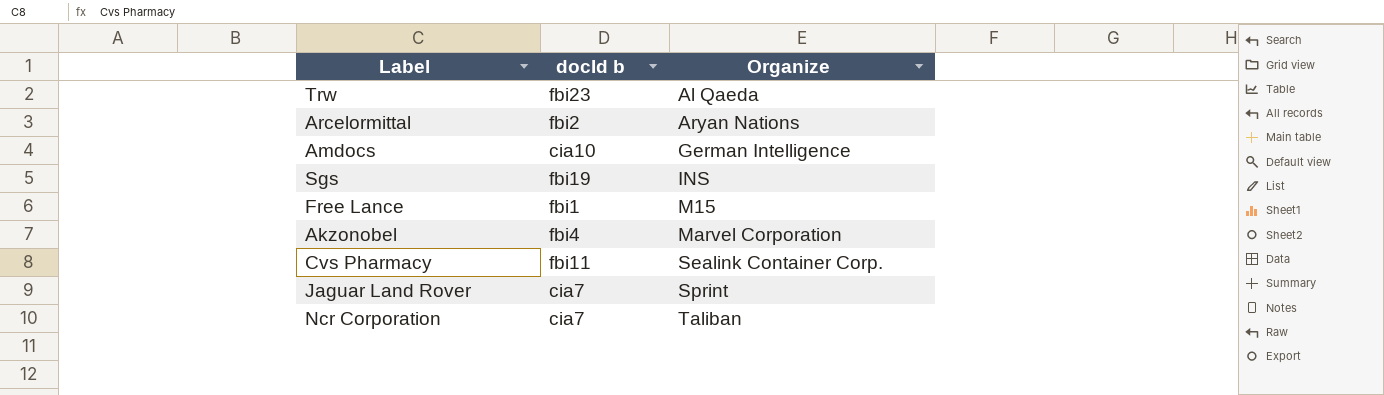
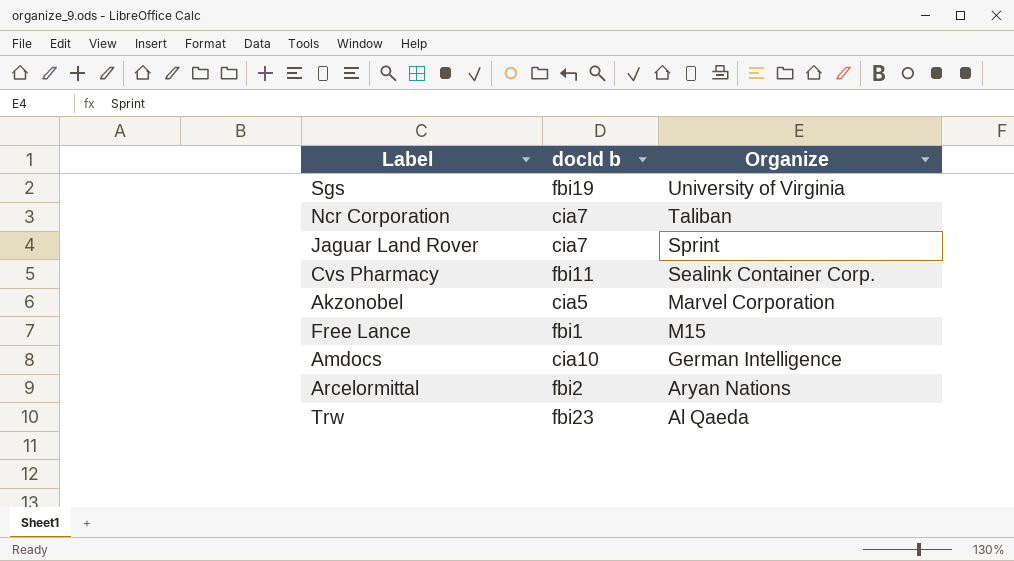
row order: Organize ascending -> Organize descending
Sgs | Organize: INS -> University of Virginia
Akzonobel | docId b: fbi4 -> cia5

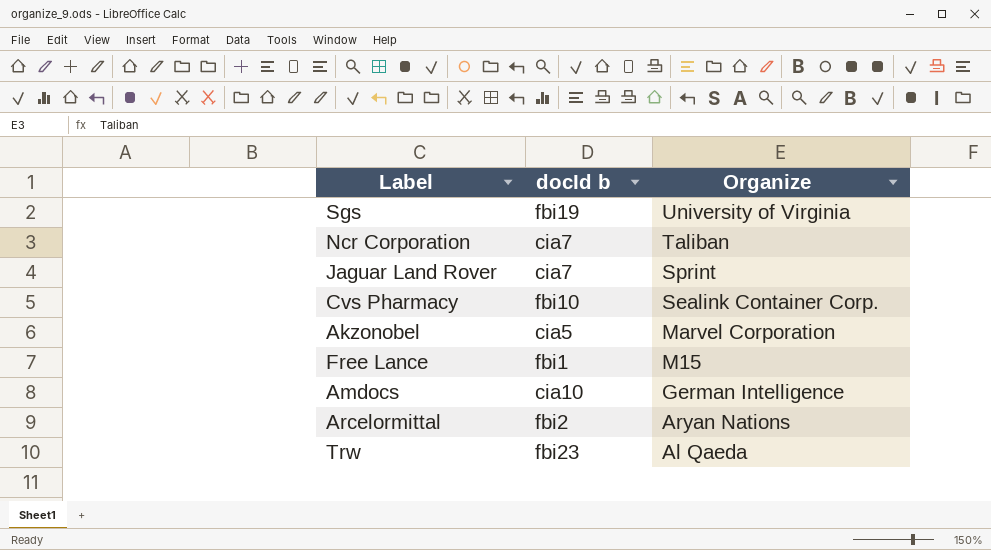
Cvs Pharmacy | docId b: fbi11 -> fbi10

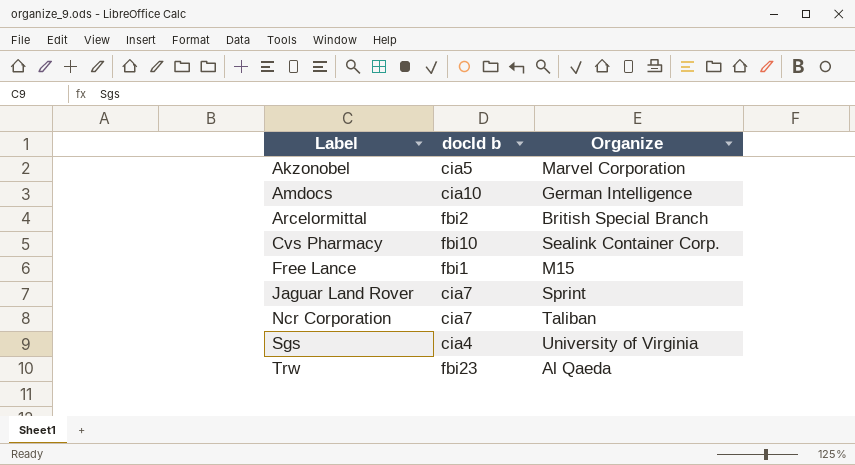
row order: Organize descending -> Label ascending
Arcelormittal | Organize: Aryan Nations -> British Special Branch
Sgs | docId b: fbi19 -> cia4

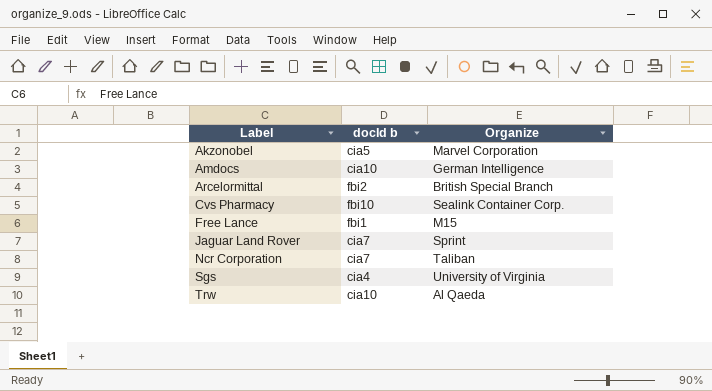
Trw | docId b: fbi23 -> cia10

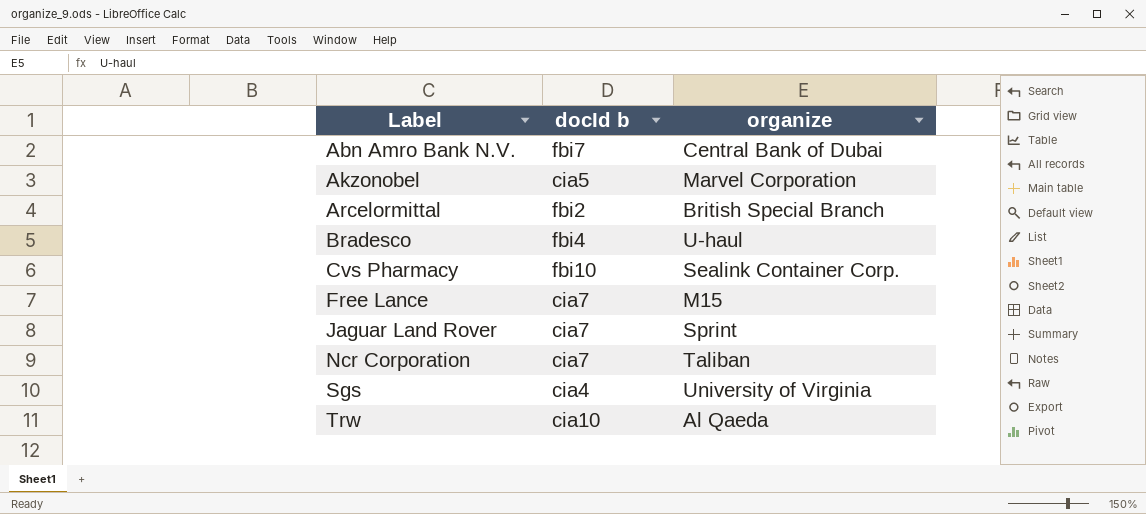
column name: Organize -> organize
row Amdocs: cia10 | German Intelligence -> none
row Abn Amro Bank N.V.: none -> fbi7 | Central Bank of Dubai
row Bradesco: none -> fbi4 | U-haul
Free Lance | docId b: fbi1 -> cia7

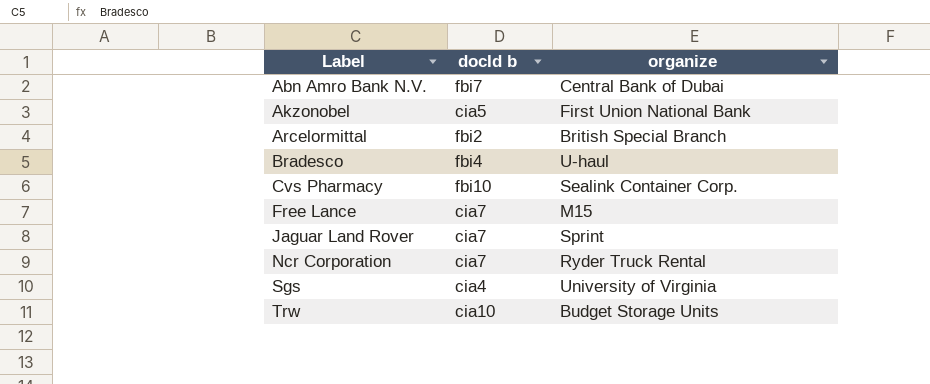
Akzonobel | organize: Marvel Corporation -> First Union National Bank
Ncr Corporation | organize: Taliban -> Ryder Truck Rental
Trw | organize: Al Qaeda -> Budget Storage Units

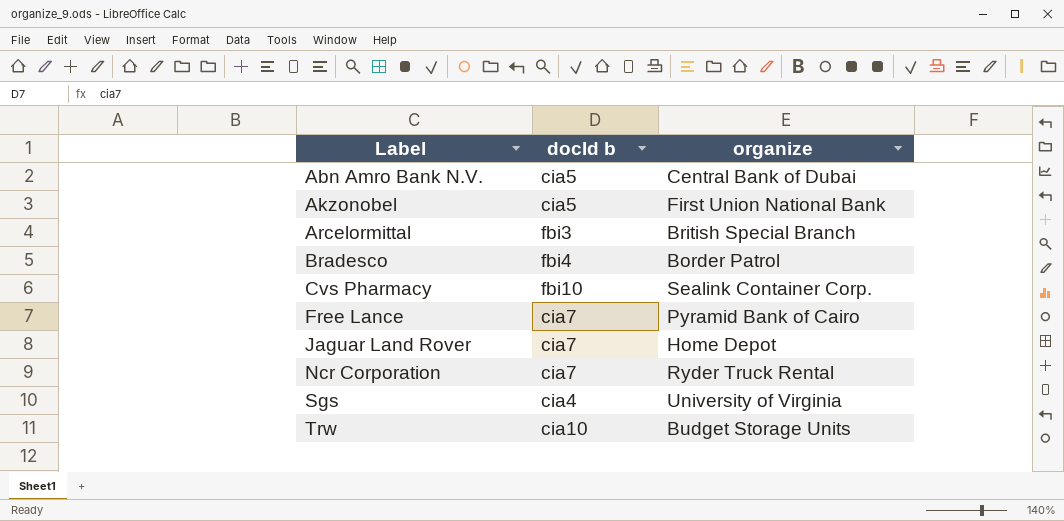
Abn Amro Bank N.V. | docId b: fbi7 -> cia5
Arcelormittal | docId b: fbi2 -> fbi3
Bradesco | organize: U-haul -> Border Patrol
Free Lance | organize: M15 -> Pyramid Bank of Cairo
Jaguar Land Rover | organize: Sprint -> Home Depot

